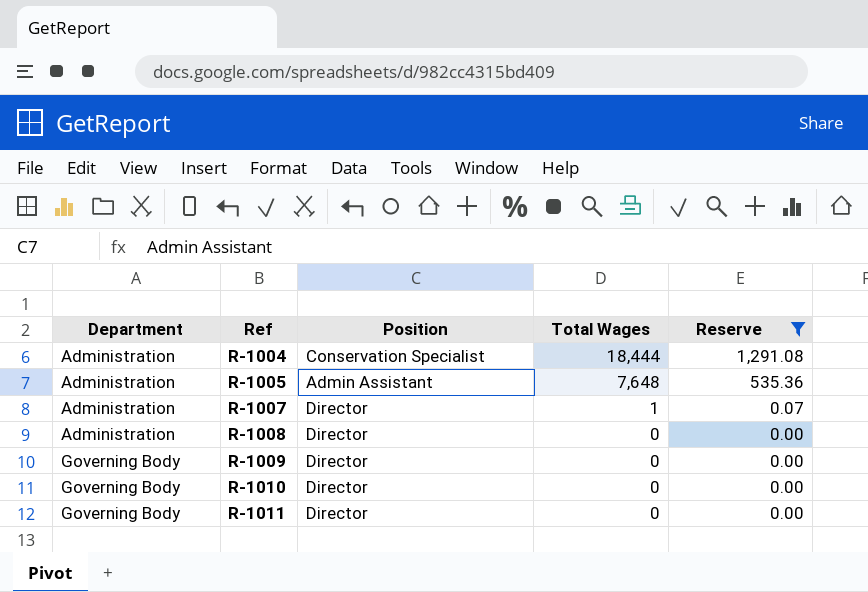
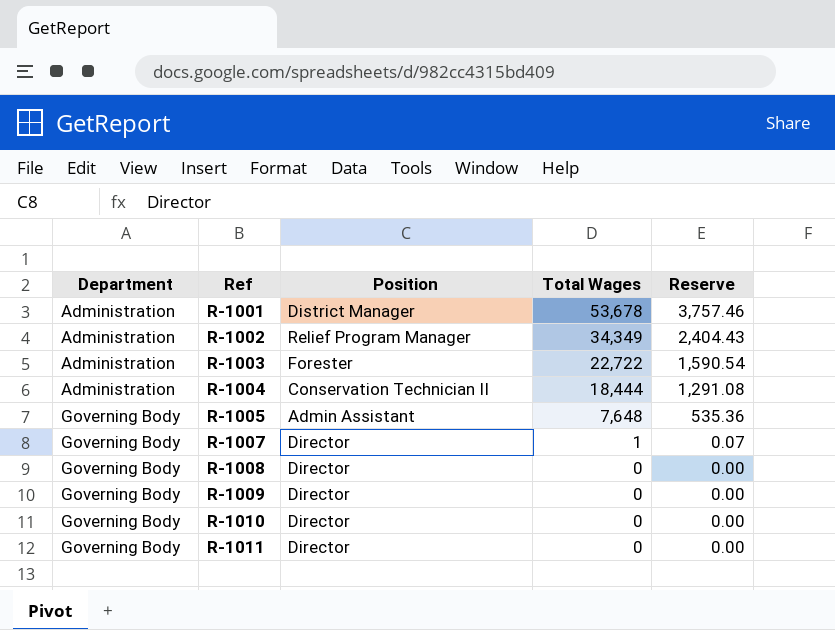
filter: Reserve <= 1,291.08 -> none
R-1004 | Position: Conservation Specialist -> Conservation Technician II
R-1005 | Department: Administration -> Governing Body
R-1007 | Department: Administration -> Governing Body
R-1008 | Department: Administration -> Governing Body

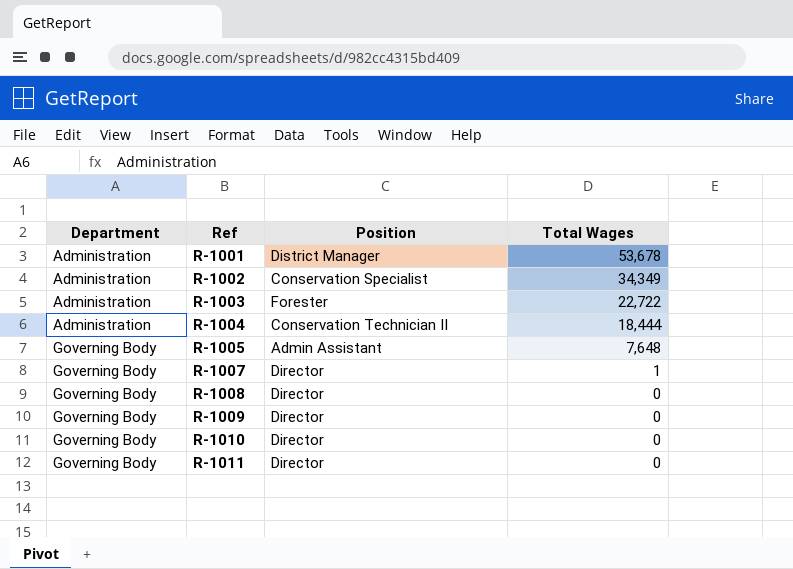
column Reserve | formula: [Total Wages] * 0.07 -> none
R-1002 | Position: Relief Program Manager -> Conservation Specialist

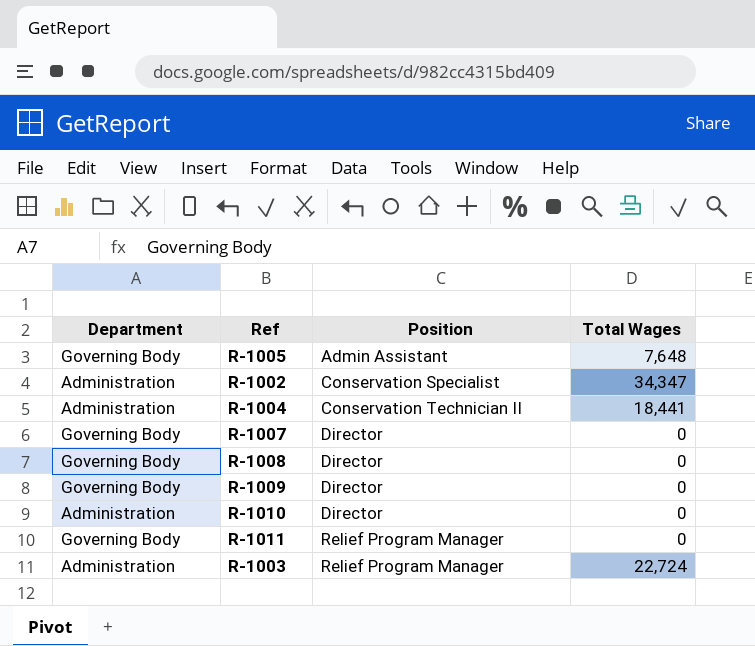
row order: Department ascending -> Position ascending
row R-1001: Administration | District Manager | 53,678 -> none
R-1002 | Total Wages: 34,349 -> 34,347
R-1004 | Total Wages: 18,444 -> 18,441
R-1007 | Total Wages: 1 -> 0
R-1010 | Department: Governing Body -> Administration
R-1011 | Position: Director -> Relief Program Manager
R-1003 | Position: Forester -> Relief Program Manager
R-1003 | Total Wages: 22,722 -> 22,724

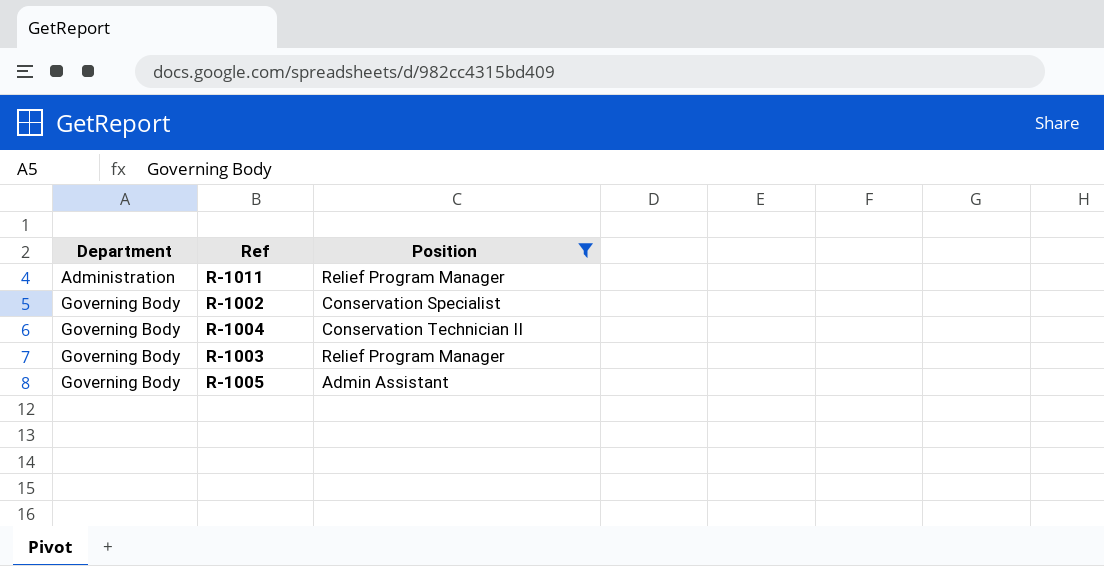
filter: none -> Position != Director
row order: Position ascending -> Department ascending
column Total Wages | position: 4 -> none
R-1011 | Department: Governing Body -> Administration
R-1002 | Department: Administration -> Governing Body
R-1004 | Department: Administration -> Governing Body
R-1003 | Department: Administration -> Governing Body

